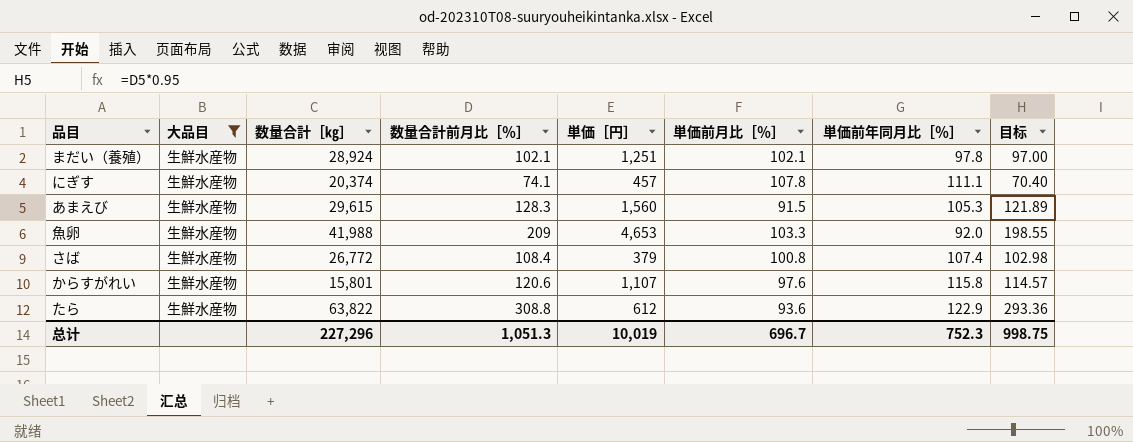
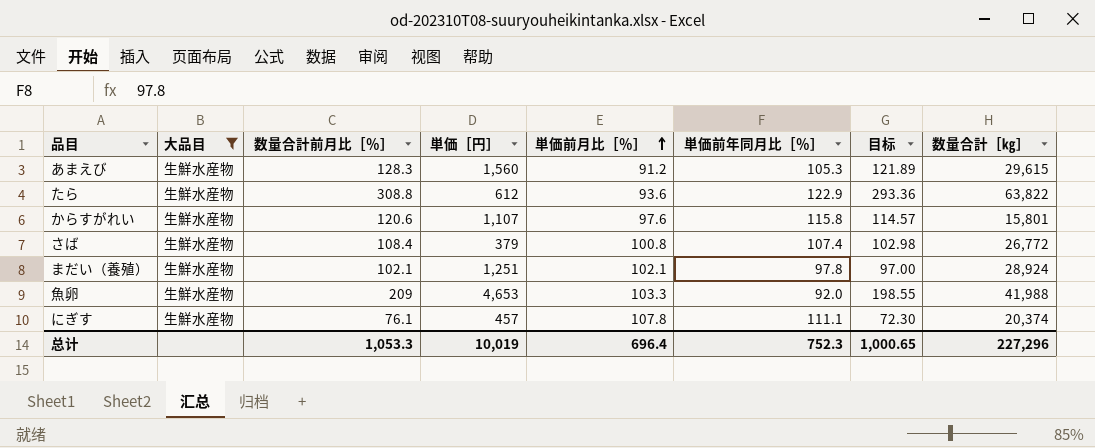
row order: none -> 単価前月比［％］ ascending
column 数量合計［㎏］ | position: 3 -> 8
あまえび | 単価前月比［％］: 91.5 -> 91.2
にぎす | 数量合計前月比［％］: 74.1 -> 76.1
にぎす | 目标: 70.40 -> 72.30
总计 | 数量合計前月比［％］: 1,051.3 -> 1,053.3
总计 | 単価前月比［％］: 696.7 -> 696.4
总计 | 目标: 998.75 -> 1,000.65

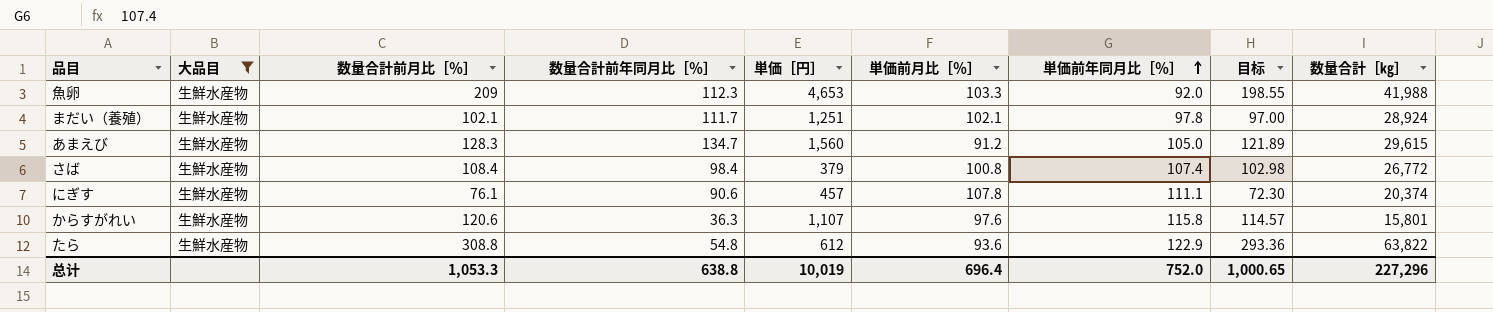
row order: 単価前月比［％］ ascending -> 単価前年同月比［％］ ascending
column 数量合計前年同月比［％］ | position: none -> 4
あまえび | 単価前年同月比［％］: 105.3 -> 105.0
总计 | 単価前年同月比［％］: 752.3 -> 752.0

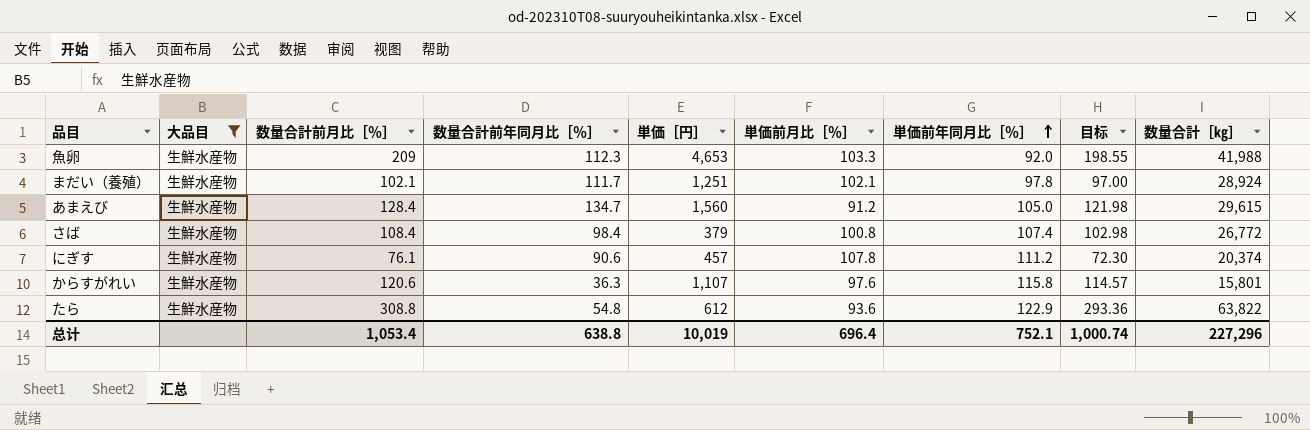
あまえび | 数量合計前月比［％］: 128.3 -> 128.4
あまえび | 目标: 121.89 -> 121.98
にぎす | 単価前年同月比［％］: 111.1 -> 111.2
总计 | 数量合計前月比［％］: 1,053.3 -> 1,053.4
总计 | 単価前年同月比［％］: 752.0 -> 752.1
总计 | 目标: 1,000.65 -> 1,000.74

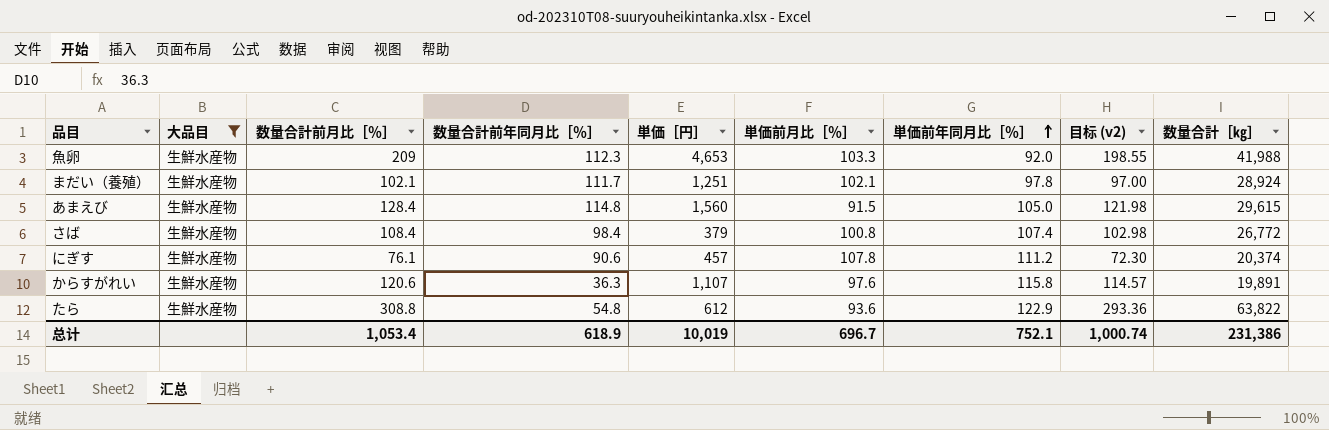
column name: 目标 -> 目标 (v2)
あまえび | 数量合計前年同月比［％］: 134.7 -> 114.8
あまえび | 単価前月比［％］: 91.2 -> 91.5
からすがれい | 数量合計［㎏］: 15,801 -> 19,891
总计 | 数量合計前年同月比［％］: 638.8 -> 618.9
总计 | 単価前月比［％］: 696.4 -> 696.7
总计 | 数量合計［㎏］: 227,296 -> 231,386

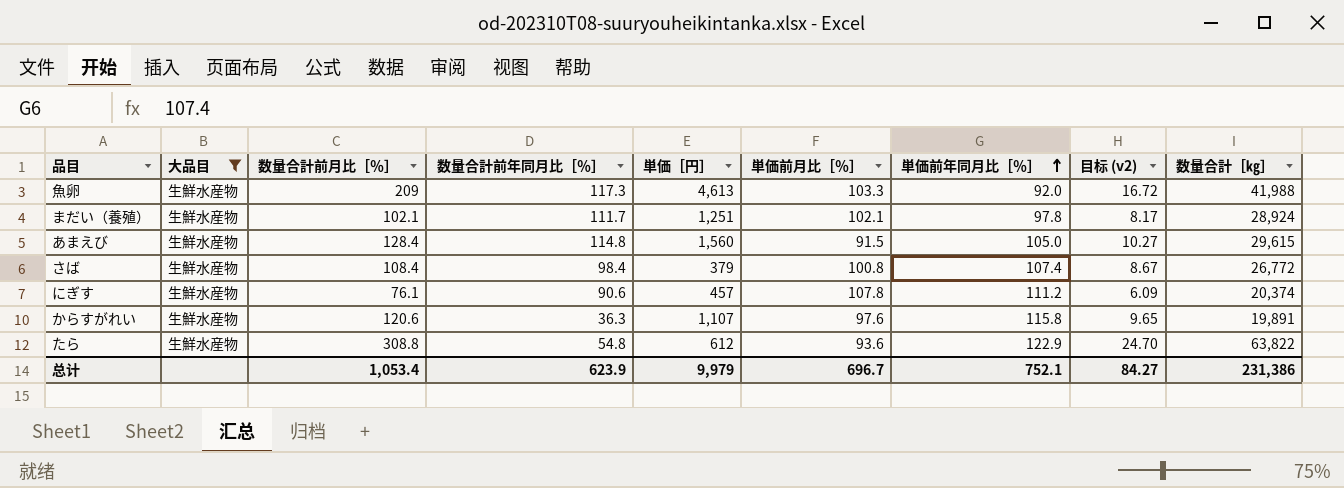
column 目标 (v2) | formula: [数量合計前月比［％］] * 0.95 -> [数量合計前月比［％］] * 0.08
魚卵 | 数量合計前年同月比［％］: 112.3 -> 117.3
魚卵 | 単価［円］: 4,653 -> 4,613
总计 | 数量合計前年同月比［％］: 618.9 -> 623.9
总计 | 単価［円］: 10,019 -> 9,979
总计 | 目标 (v2): 1,000.74 -> 84.27

